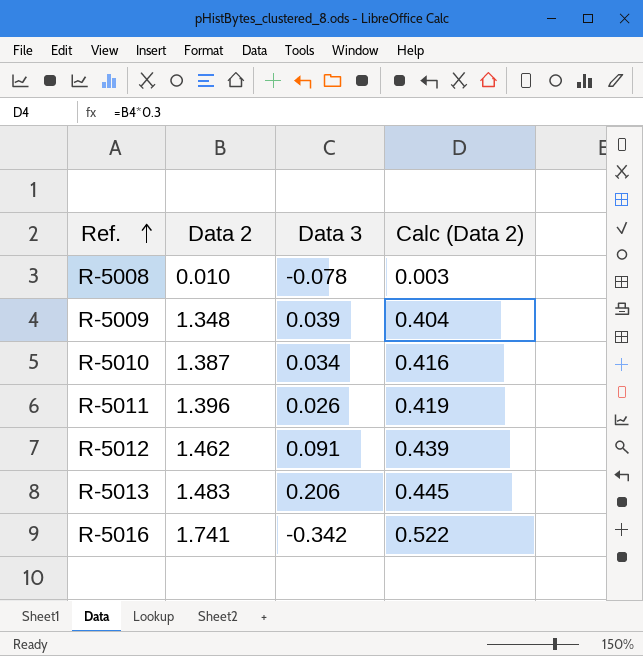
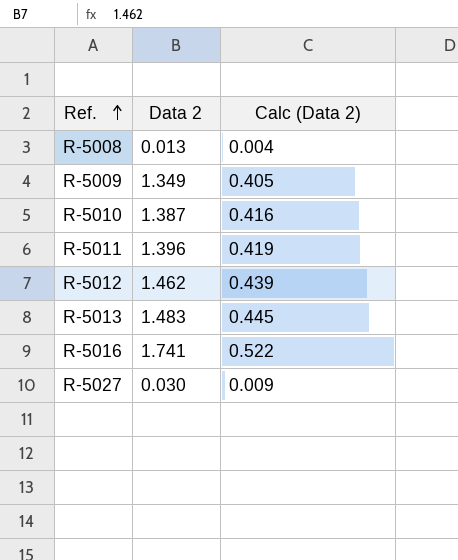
column Data 3 | position: 3 -> none
R-5008 | Data 2: 0.010 -> 0.013
R-5008 | Calc (Data 2): 0.003 -> 0.004
R-5009 | Data 2: 1.348 -> 1.349
R-5009 | Calc (Data 2): 0.404 -> 0.405
row R-5027: none -> 0.030 | 0.009

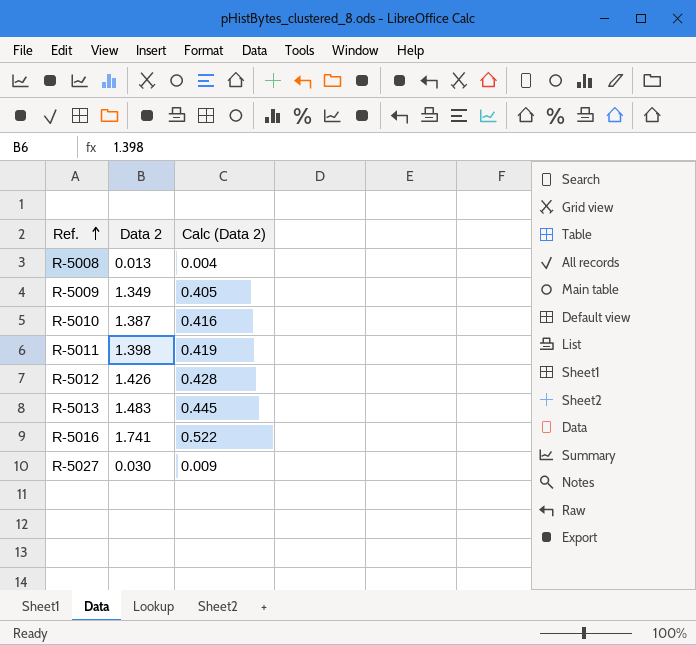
R-5011 | Data 2: 1.396 -> 1.398
R-5012 | Data 2: 1.462 -> 1.426
R-5012 | Calc (Data 2): 0.439 -> 0.428

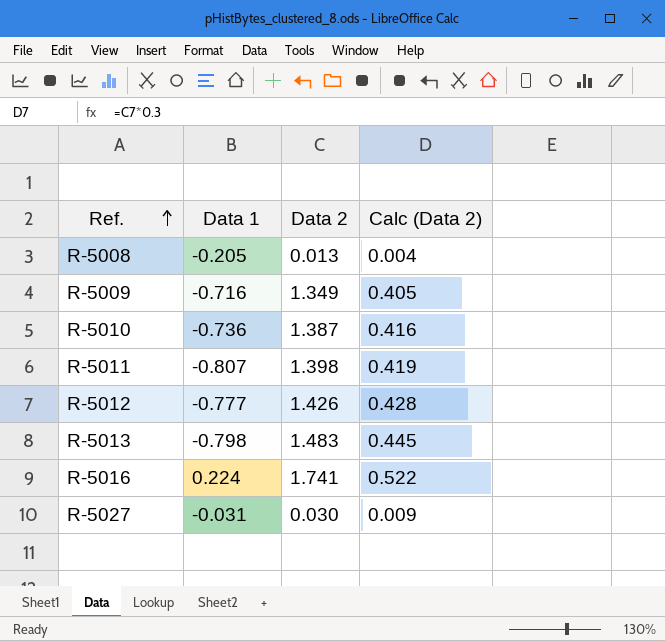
column Data 1 | position: none -> 2

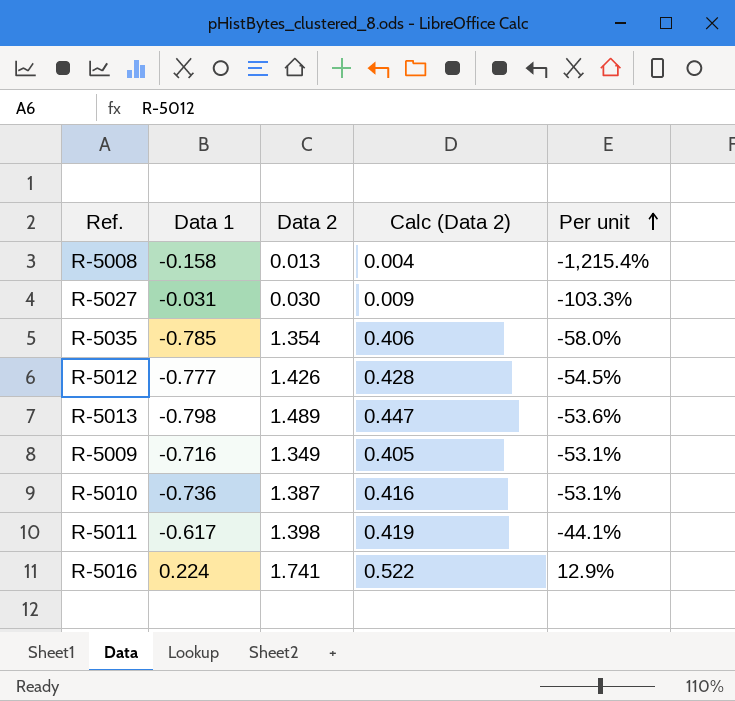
row order: Ref. ascending -> Per unit ascending
column Per unit | formula: none -> [Data 1] / [Data 2]
R-5008 | Data 1: -0.205 -> -0.158
row R-5035: none -> -0.785 | 1.354 | 0.406 | -58.0%
R-5013 | Data 2: 1.483 -> 1.489
R-5013 | Calc (Data 2): 0.445 -> 0.447
R-5011 | Data 1: -0.807 -> -0.617

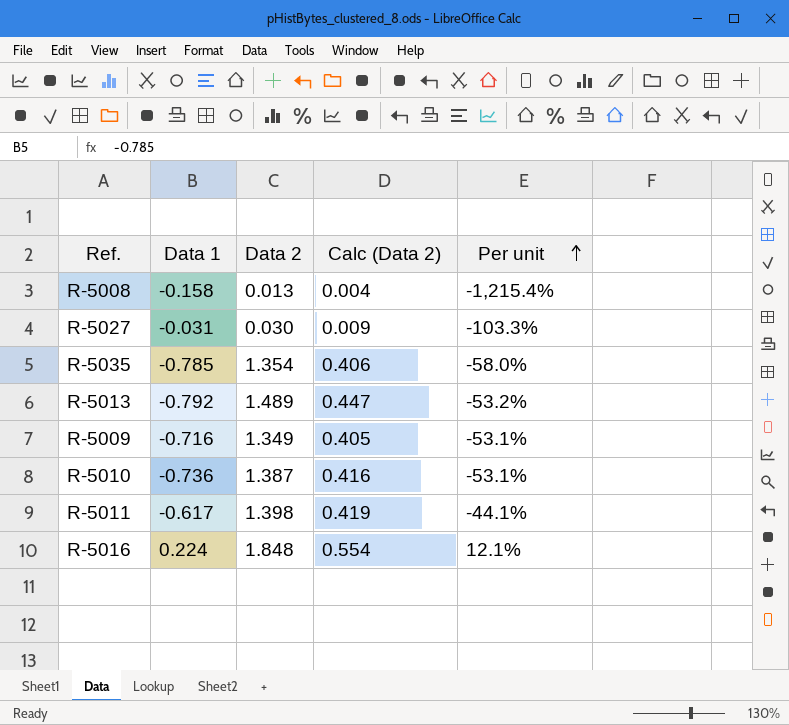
row R-5012: -0.777 | 1.426 | 0.428 | -54.5% -> none
R-5013 | Data 1: -0.798 -> -0.792
R-5013 | Per unit: -53.6% -> -53.2%
R-5016 | Data 2: 1.741 -> 1.848
R-5016 | Calc (Data 2): 0.522 -> 0.554
R-5016 | Per unit: 12.9% -> 12.1%

